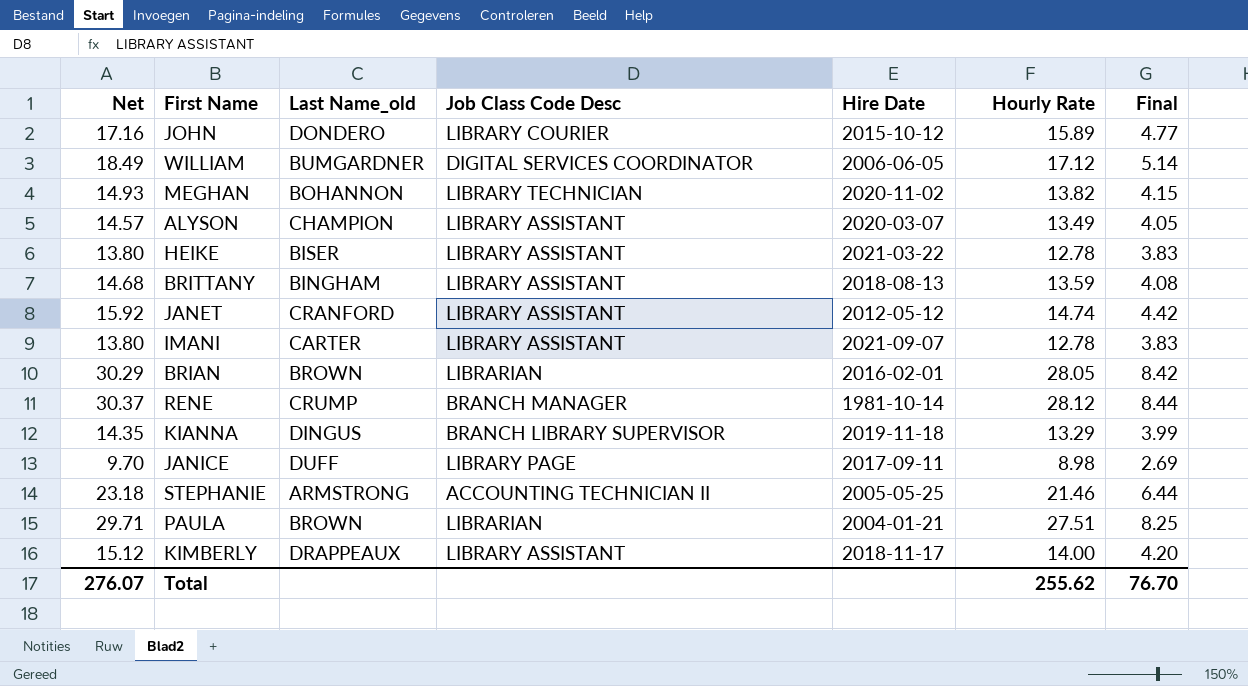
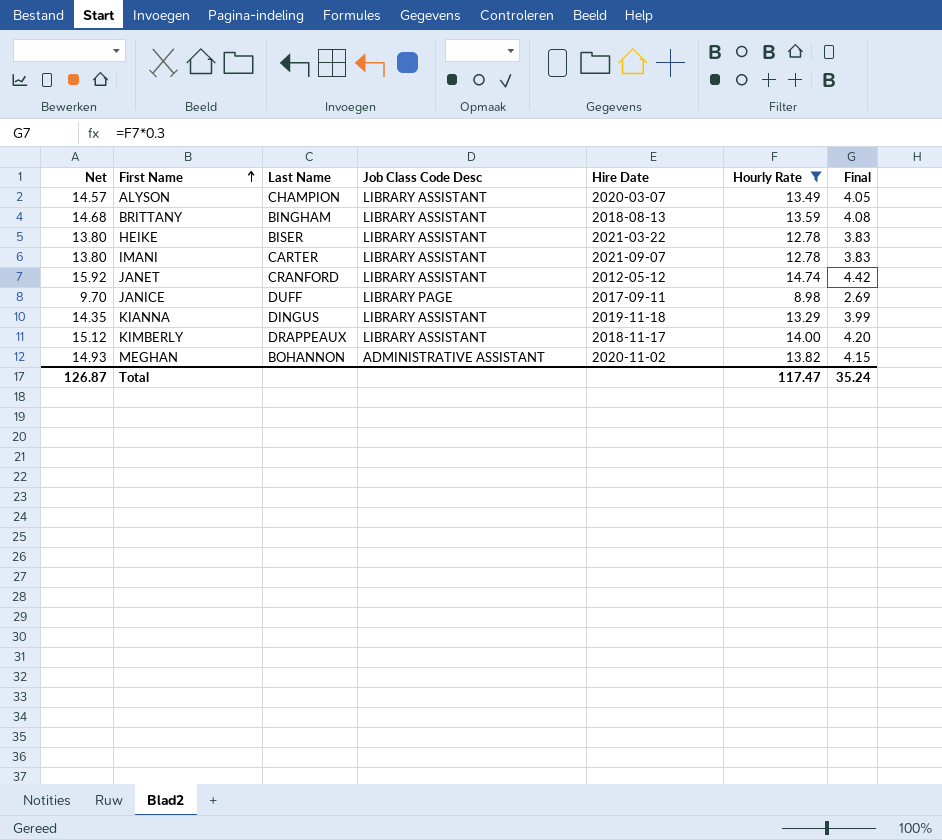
filter: none -> Hourly Rate <= 14.74
row order: none -> First Name ascending
column name: Last Name_old -> Last Name
KIANNA | Job Class Code Desc: BRANCH LIBRARY SUPERVISOR -> LIBRARY ASSISTANT
MEGHAN | Job Class Code Desc: LIBRARY TECHNICIAN -> ADMINISTRATIVE ASSISTANT
Total | Net: 276.07 -> 126.87
Total | Hourly Rate: 255.62 -> 117.47
Total | Final: 76.70 -> 35.24

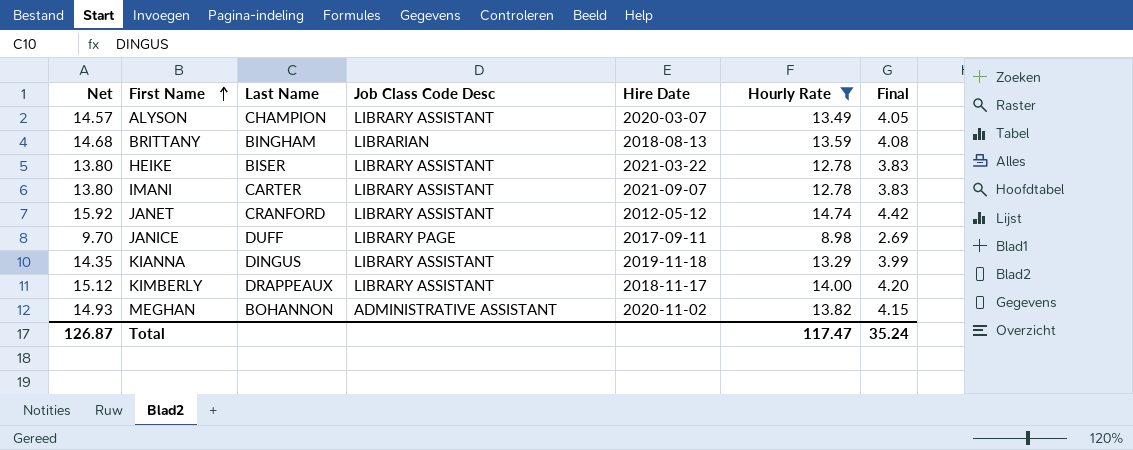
BRITTANY | Job Class Code Desc: LIBRARY ASSISTANT -> LIBRARIAN

